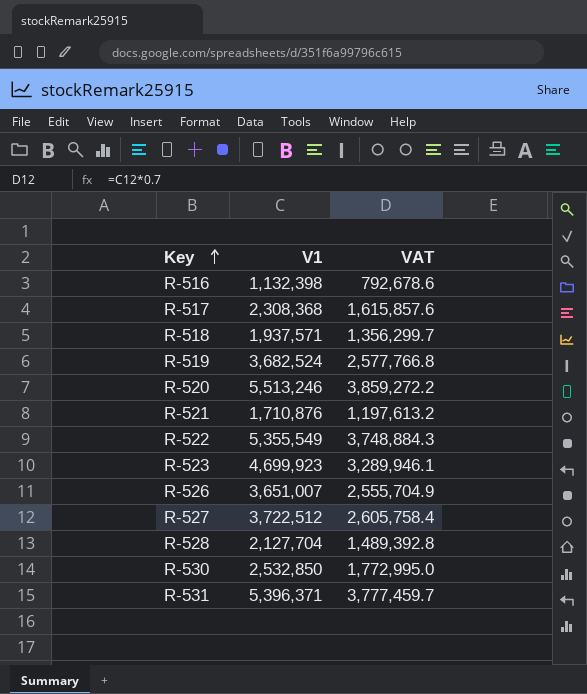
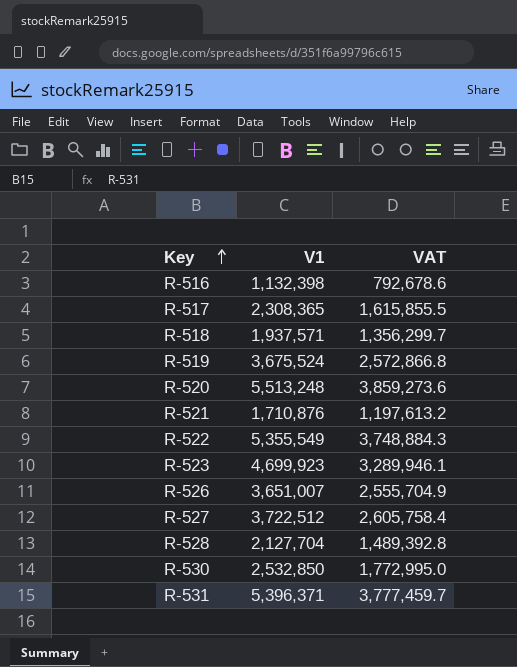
R-517 | V1: 2,308,368 -> 2,308,365
R-517 | VAT: 1,615,857.6 -> 1,615,855.5
R-519 | V1: 3,682,524 -> 3,675,524
R-519 | VAT: 2,577,766.8 -> 2,572,866.8
R-520 | V1: 5,513,246 -> 5,513,248
R-520 | VAT: 3,859,272.2 -> 3,859,273.6

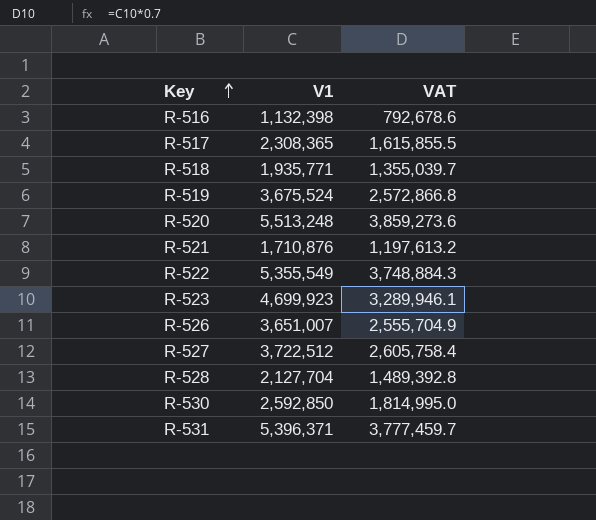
R-518 | V1: 1,937,571 -> 1,935,771
R-518 | VAT: 1,356,299.7 -> 1,355,039.7
R-530 | V1: 2,532,850 -> 2,592,850
R-530 | VAT: 1,772,995.0 -> 1,814,995.0

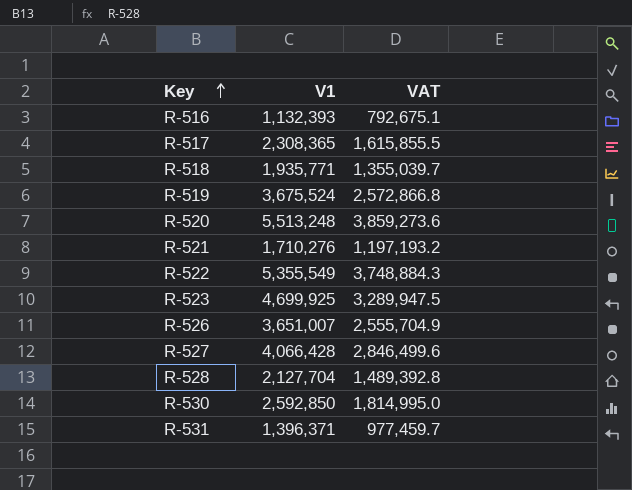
R-516 | V1: 1,132,398 -> 1,132,393
R-516 | VAT: 792,678.6 -> 792,675.1
R-521 | V1: 1,710,876 -> 1,710,276
R-521 | VAT: 1,197,613.2 -> 1,197,193.2
R-523 | V1: 4,699,923 -> 4,699,925
R-523 | VAT: 3,289,946.1 -> 3,289,947.5
R-527 | V1: 3,722,512 -> 4,066,428
R-527 | VAT: 2,605,758.4 -> 2,846,499.6
R-531 | V1: 5,396,371 -> 1,396,371
R-531 | VAT: 3,777,459.7 -> 977,459.7

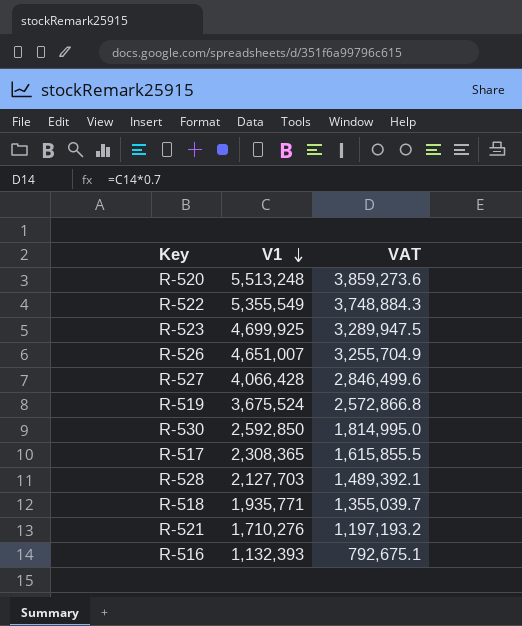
row order: Key ascending -> V1 descending
row R-531: 1,396,371 | 977,459.7 -> none
R-526 | V1: 3,651,007 -> 4,651,007
R-526 | VAT: 2,555,704.9 -> 3,255,704.9
R-528 | V1: 2,127,704 -> 2,127,703
R-528 | VAT: 1,489,392.8 -> 1,489,392.1

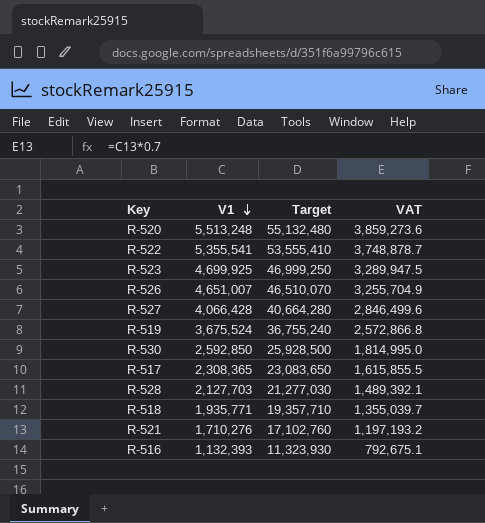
column Target | formula: none -> [V1] * 10
R-522 | V1: 5,355,549 -> 5,355,541
R-522 | VAT: 3,748,884.3 -> 3,748,878.7

